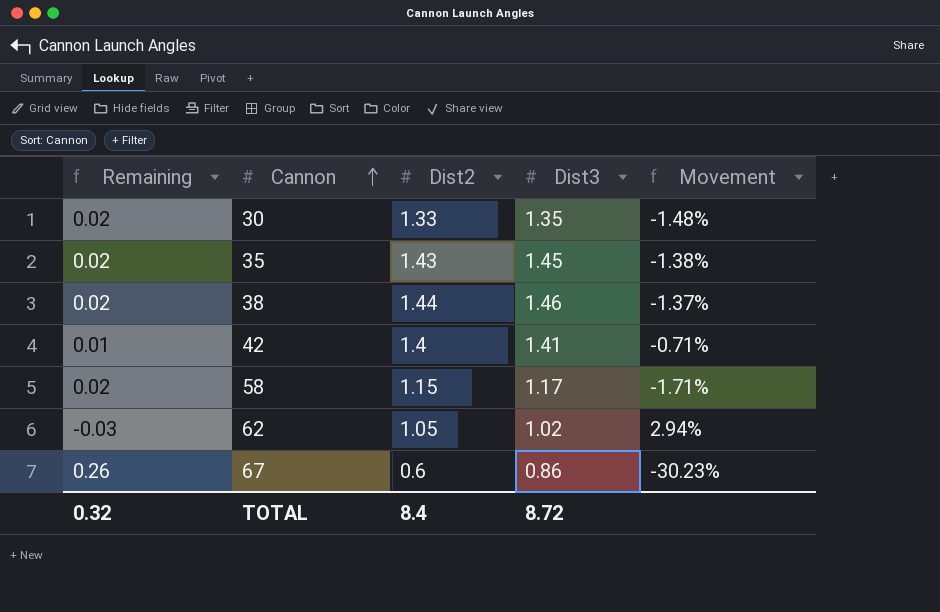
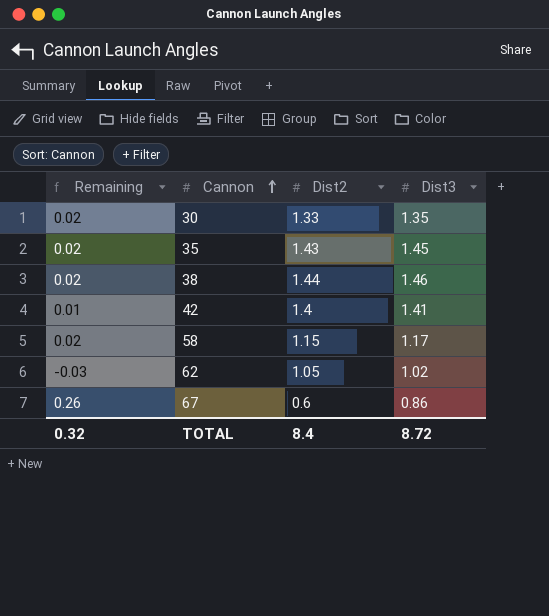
column Movement | formula: ([Dist2] - [Dist3]) / [Dist3] -> none

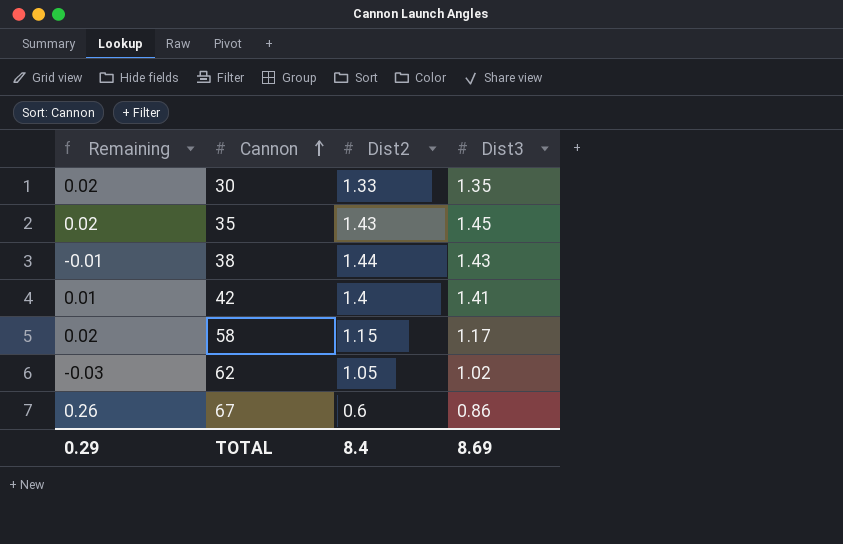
38 | Remaining: 0.02 -> -0.01
38 | Dist3: 1.46 -> 1.43
TOTAL | Remaining: 0.32 -> 0.29
TOTAL | Dist3: 8.72 -> 8.69

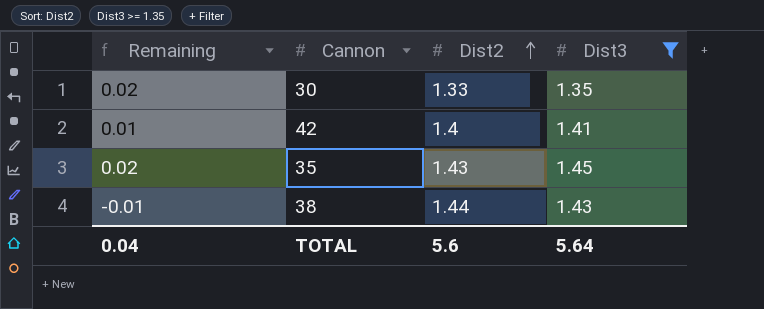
filter: none -> Dist3 >= 1.35
row order: Cannon ascending -> Dist2 ascending
TOTAL | Remaining: 0.29 -> 0.04
TOTAL | Dist2: 8.4 -> 5.6
TOTAL | Dist3: 8.69 -> 5.64

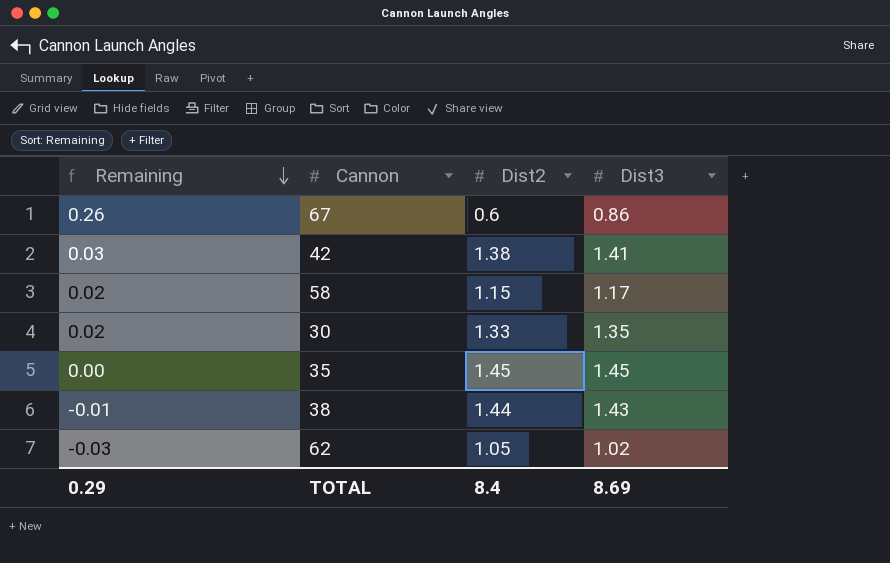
filter: Dist3 >= 1.35 -> none
row order: Dist2 ascending -> Remaining descending
42 | Remaining: 0.01 -> 0.03
42 | Dist2: 1.4 -> 1.38
35 | Remaining: 0.02 -> 0.00
35 | Dist2: 1.43 -> 1.45
TOTAL | Remaining: 0.04 -> 0.29
TOTAL | Dist2: 5.6 -> 8.4
TOTAL | Dist3: 5.64 -> 8.69

